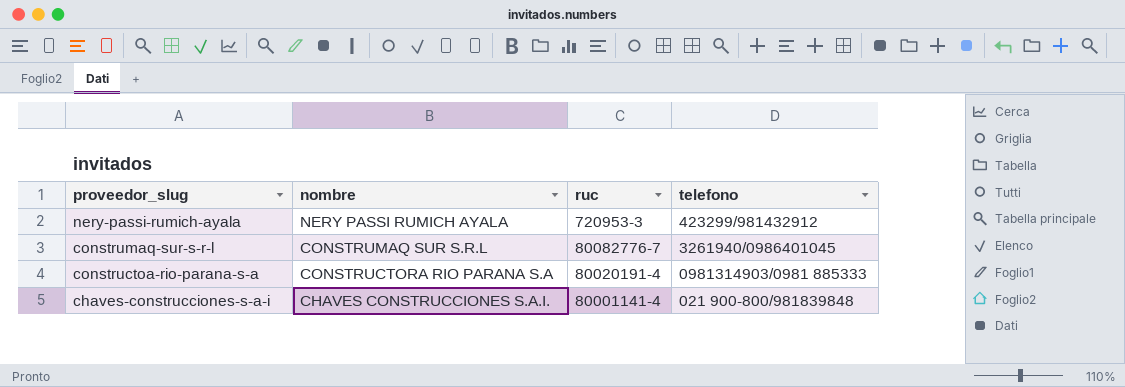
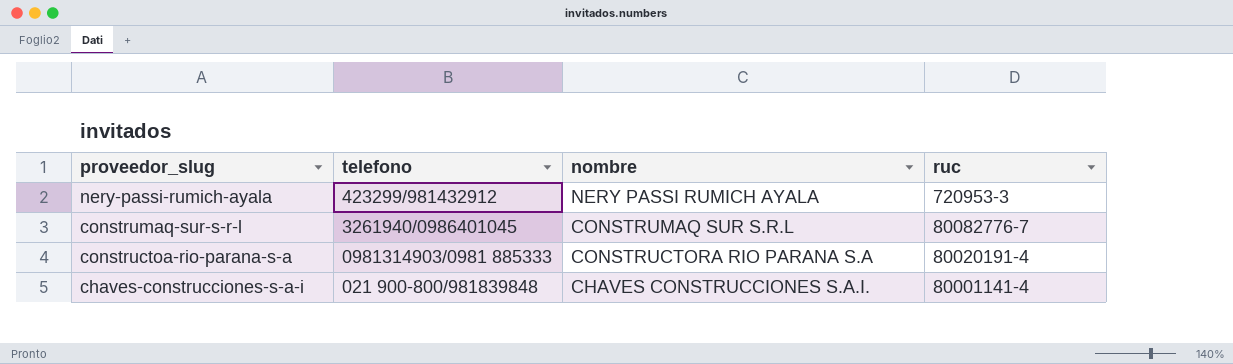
column telefono | position: 4 -> 2

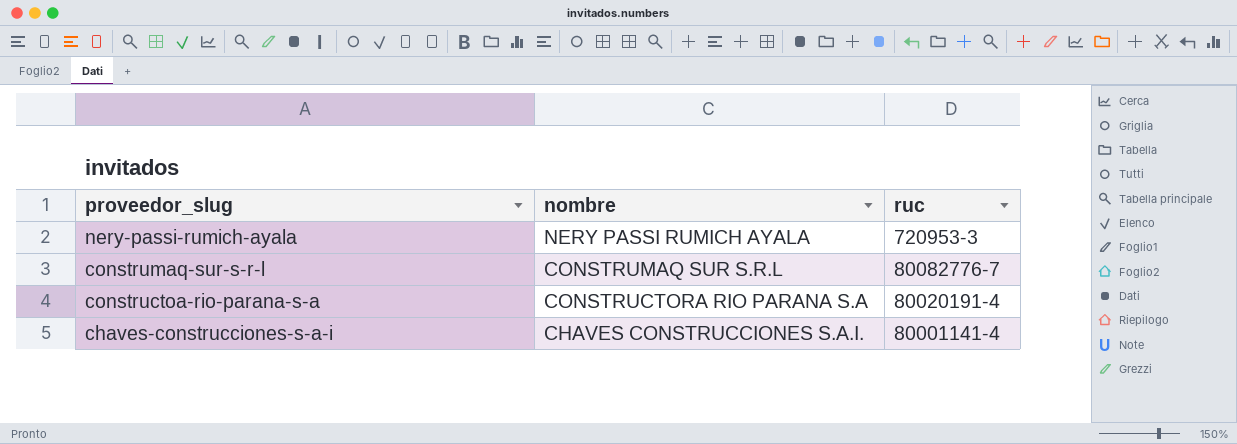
column telefono | position: 2 -> none

